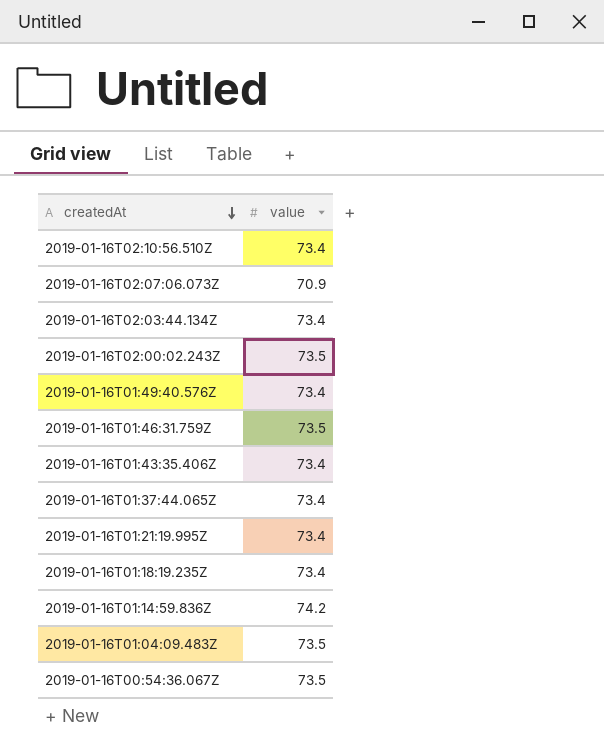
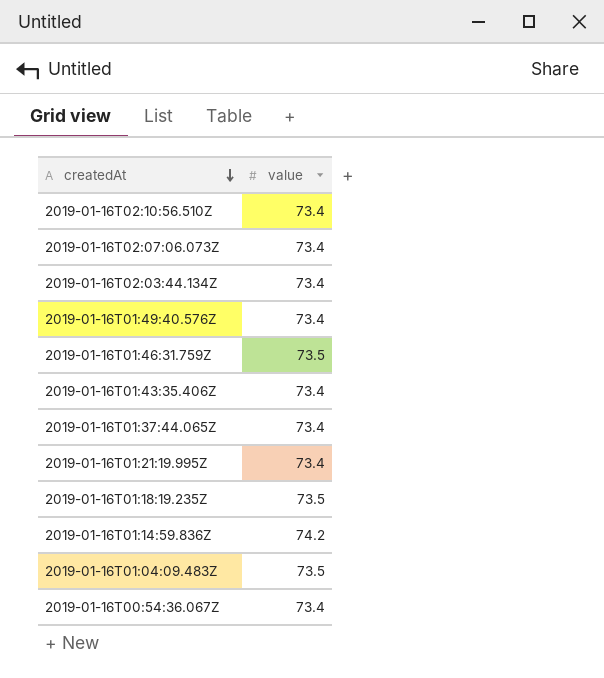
row 2019-01-16T02:00:02.243Z: 73.5 -> none
2019-01-16T02:07:06.073Z | value: 70.9 -> 73.4
2019-01-16T01:18:19.235Z | value: 73.4 -> 73.5
2019-01-16T00:54:36.067Z | value: 73.5 -> 73.4

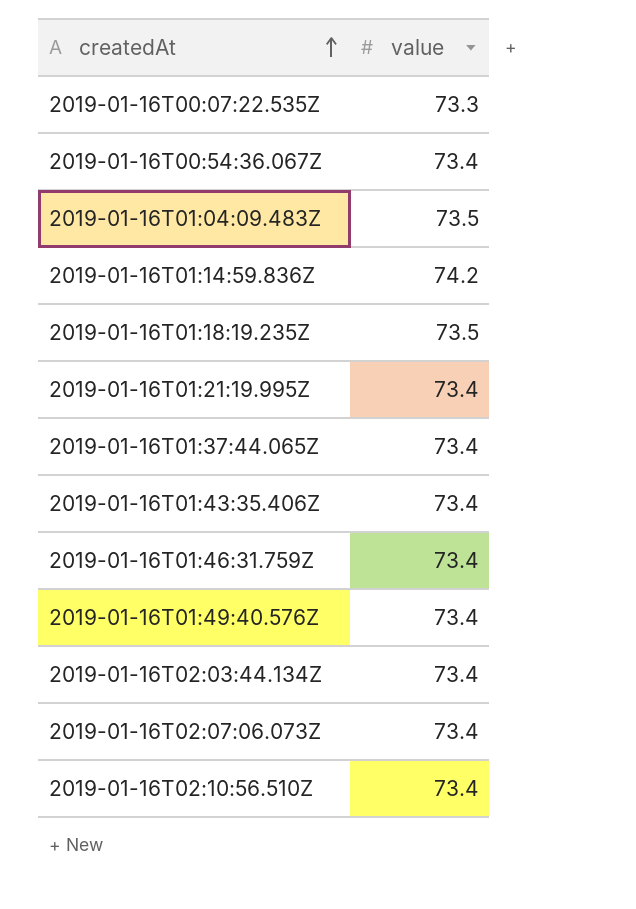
row order: createdAt descending -> createdAt ascending
row 2019-01-16T00:07:22.535Z: none -> 73.3
2019-01-16T01:46:31.759Z | value: 73.5 -> 73.4

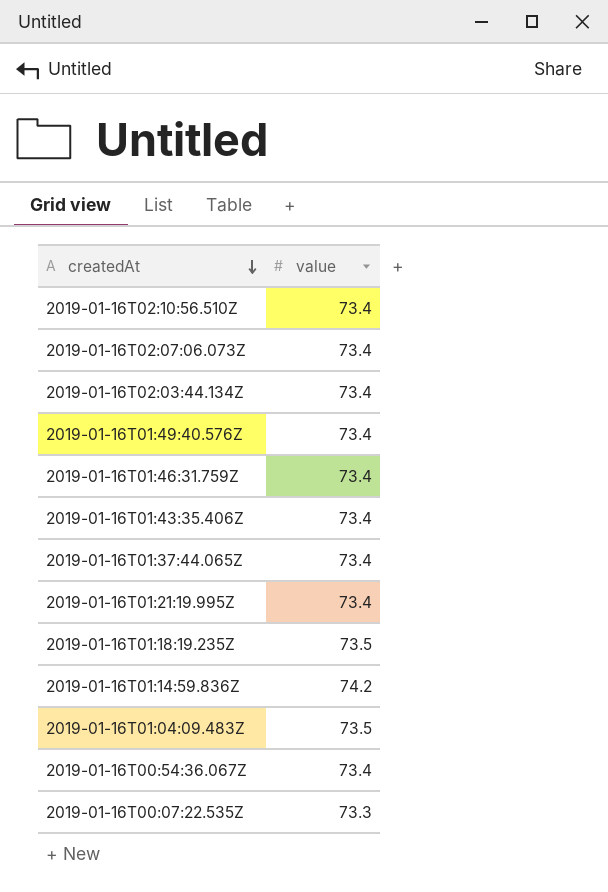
row order: createdAt ascending -> createdAt descending

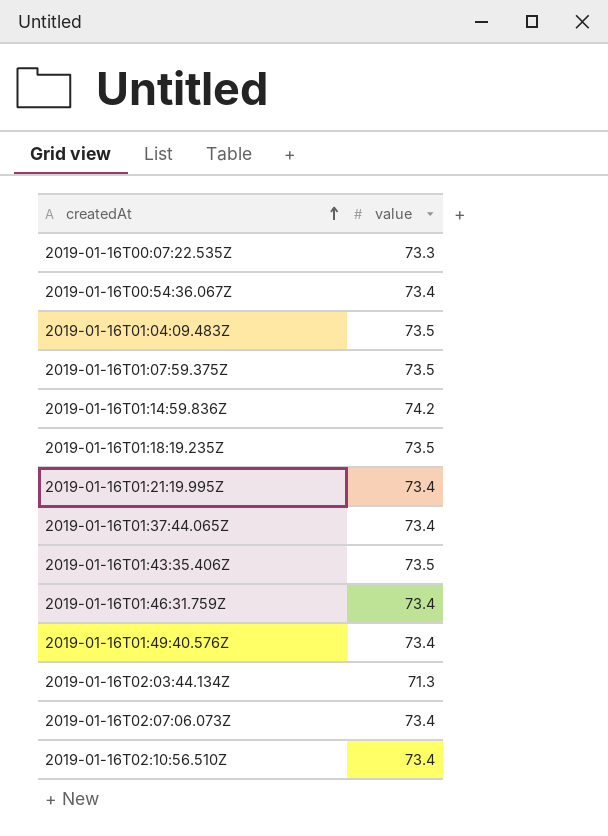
row order: createdAt descending -> createdAt ascending
row 2019-01-16T01:07:59.375Z: none -> 73.5
2019-01-16T01:43:35.406Z | value: 73.4 -> 73.5
2019-01-16T02:03:44.134Z | value: 73.4 -> 71.3

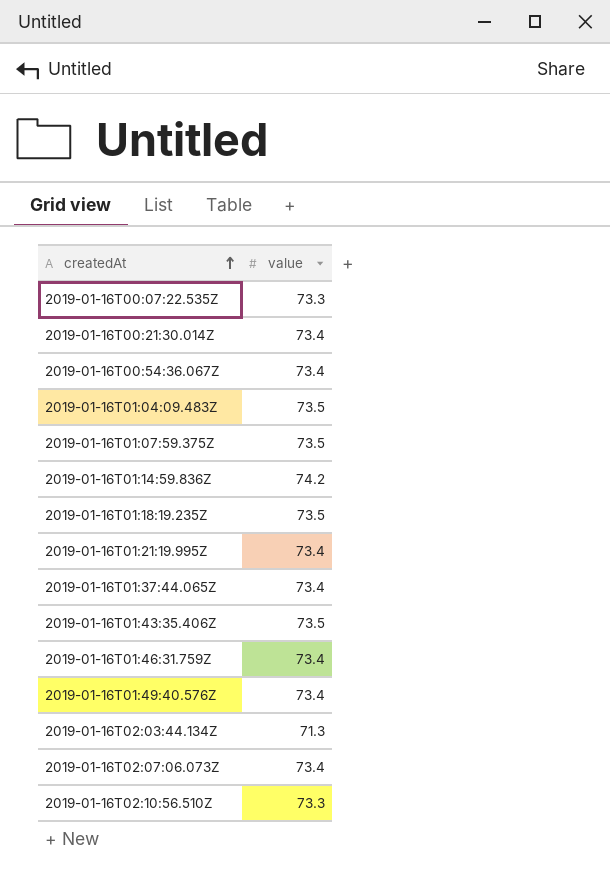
row 2019-01-16T00:21:30.014Z: none -> 73.4
2019-01-16T02:10:56.510Z | value: 73.4 -> 73.3

